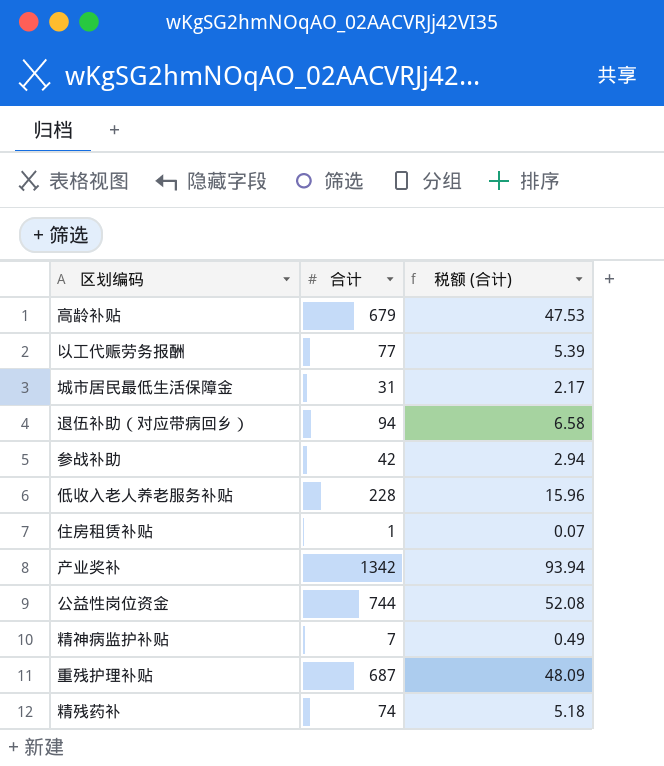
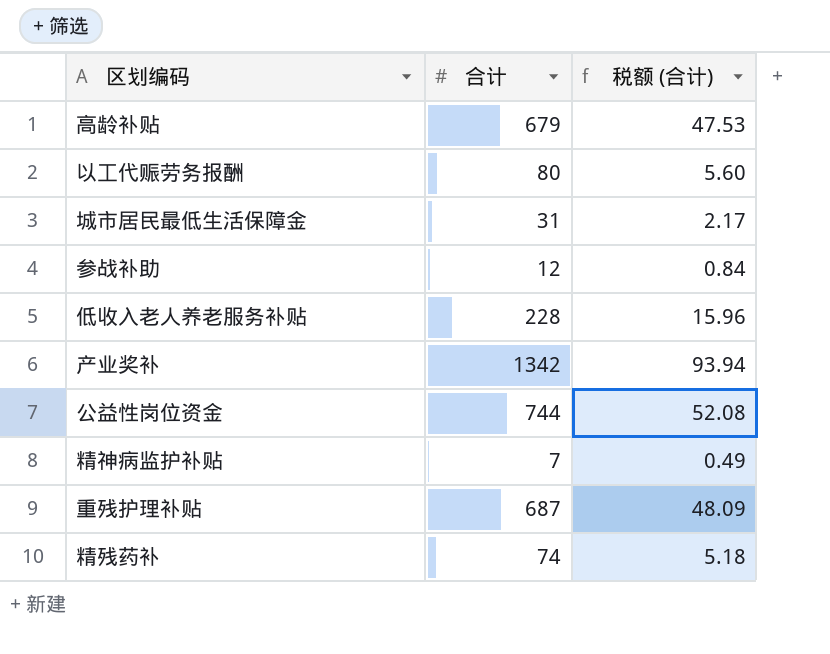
row 退伍补助（对应带病回乡）: 94 | 6.58 -> none
row 住房租赁补贴: 1 | 0.07 -> none
以工代赈劳务报酬 | 合计: 77 -> 80
以工代赈劳务报酬 | 税额 (合计): 5.39 -> 5.60
参战补助 | 合计: 42 -> 12
参战补助 | 税额 (合计): 2.94 -> 0.84

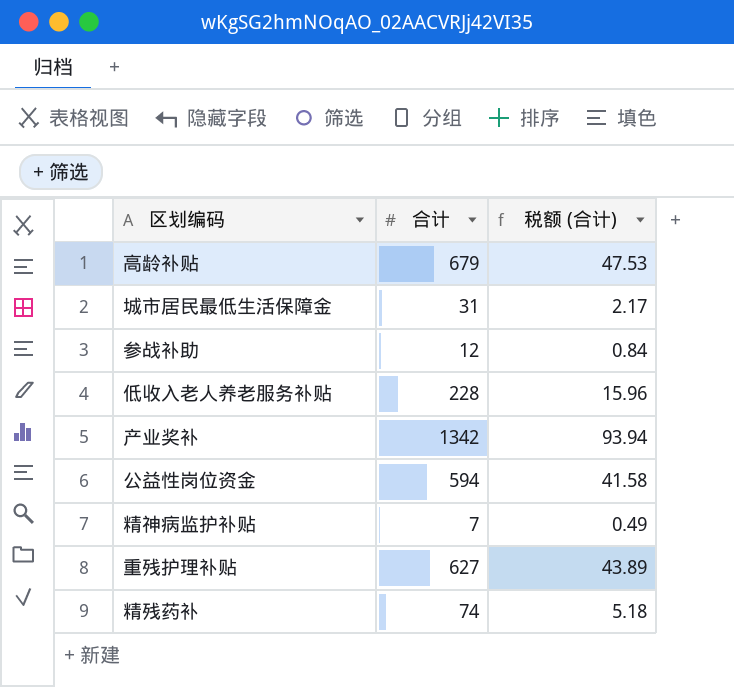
row 以工代赈劳务报酬: 80 | 5.60 -> none
公益性岗位资金 | 合计: 744 -> 594
公益性岗位资金 | 税额 (合计): 52.08 -> 41.58
重残护理补贴 | 合计: 687 -> 627
重残护理补贴 | 税额 (合计): 48.09 -> 43.89

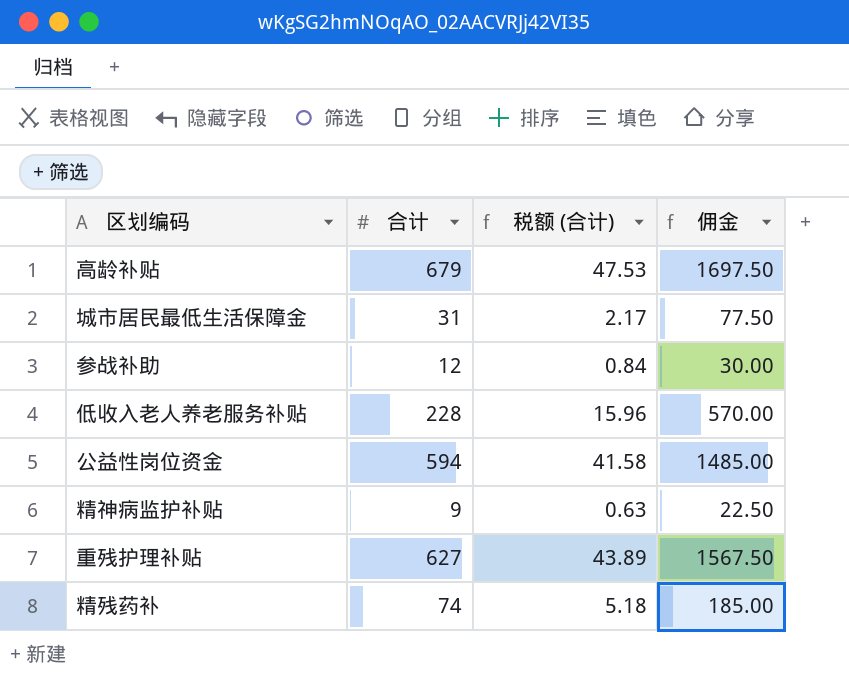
column 佣金 | formula: none -> [合计] * 2.5
row 产业奖补: 1342 | 93.94 -> none
精神病监护补贴 | 合计: 7 -> 9
精神病监护补贴 | 税额 (合计): 0.49 -> 0.63

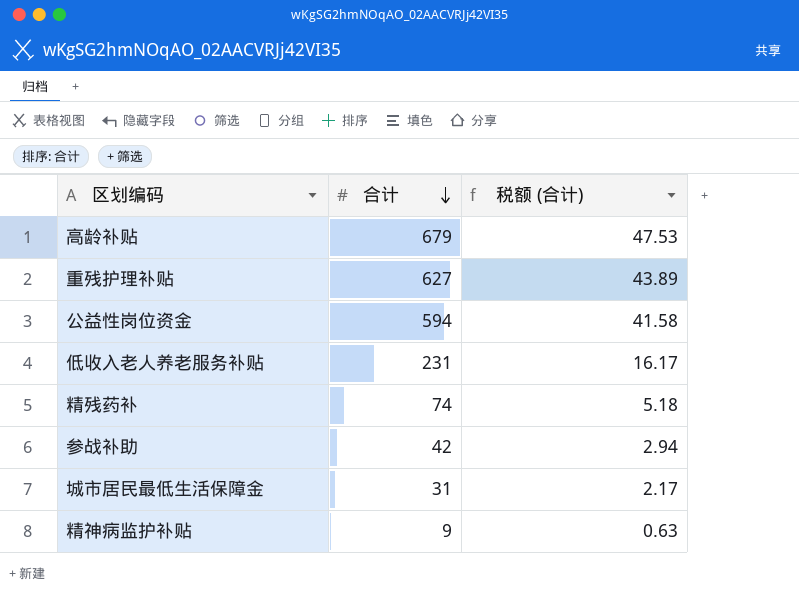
row order: none -> 合计 descending
column 佣金 | formula: [合计] * 2.5 -> none
低收入老人养老服务补贴 | 合计: 228 -> 231
低收入老人养老服务补贴 | 税额 (合计): 15.96 -> 16.17
参战补助 | 合计: 12 -> 42
参战补助 | 税额 (合计): 0.84 -> 2.94

